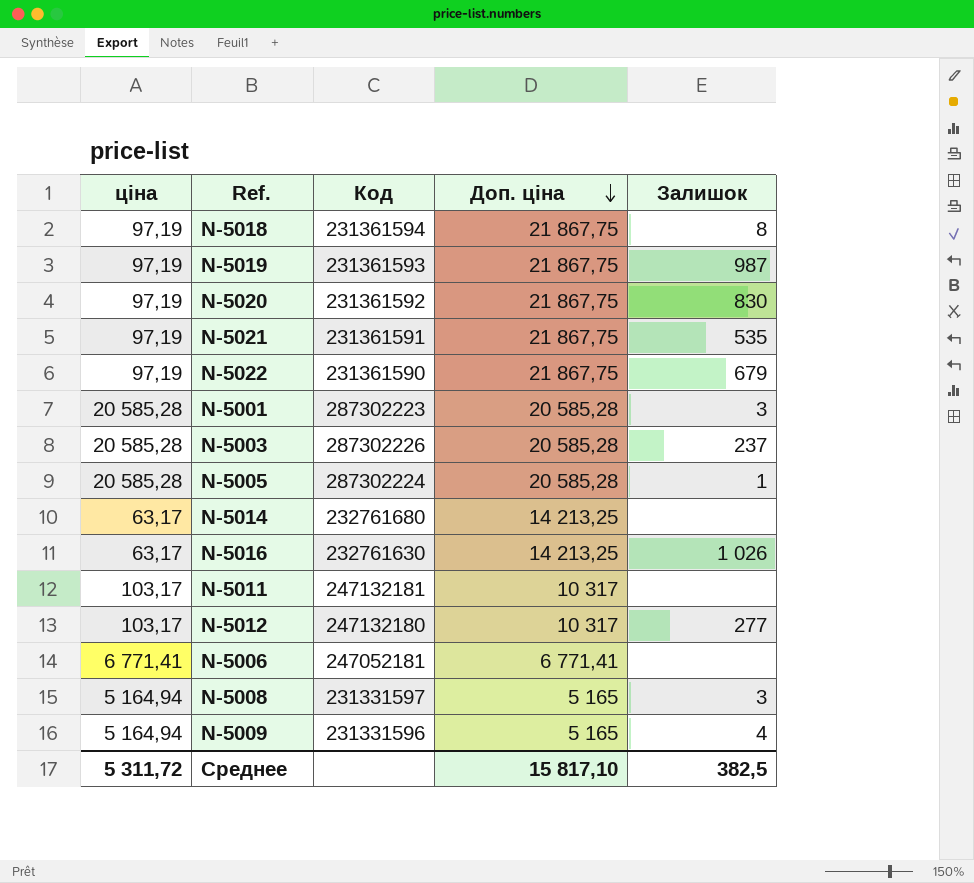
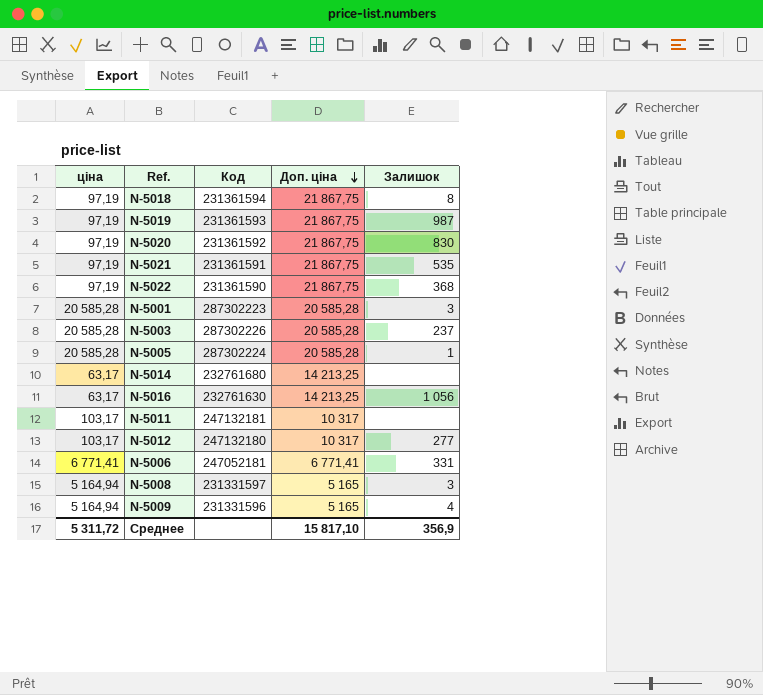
N-5022 | Залишок: 679 -> 368
N-5016 | Залишок: 1 026 -> 1 056
N-5006 | Залишок: none -> 331
Среднее | Залишок: 382,5 -> 356,9

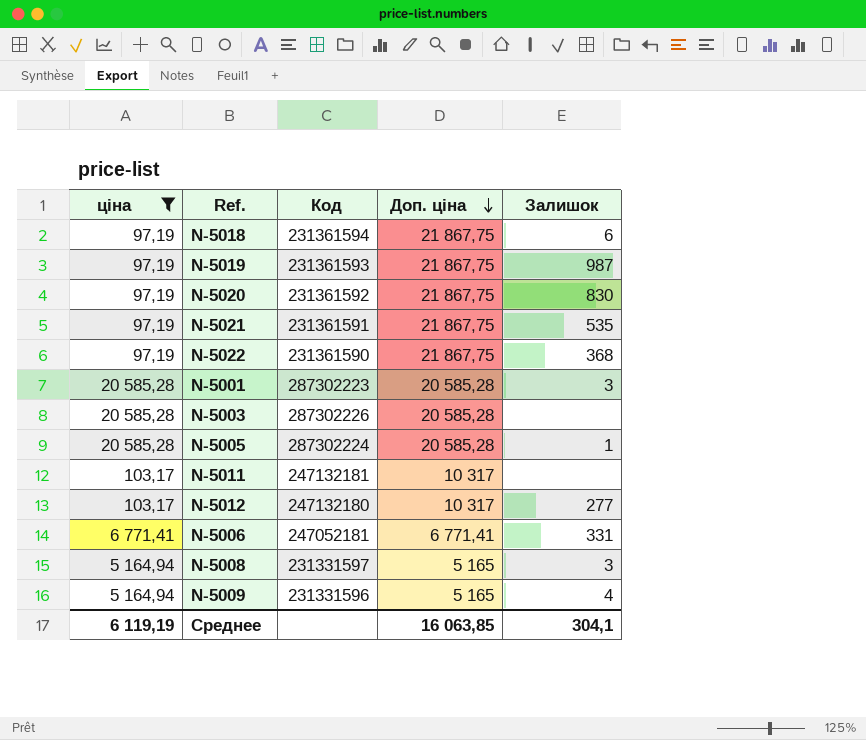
filter: none -> ціна != 63,17
N-5018 | Залишок: 8 -> 6
N-5003 | Залишок: 237 -> none
Среднее | ціна: 5 311,72 -> 6 119,19
Среднее | Доп. ціна: 15 817,10 -> 16 063,85
Среднее | Залишок: 356,9 -> 304,1

